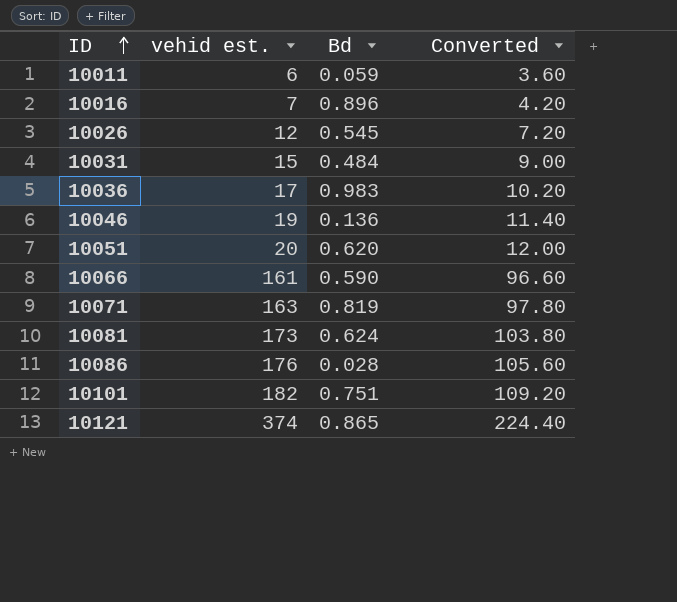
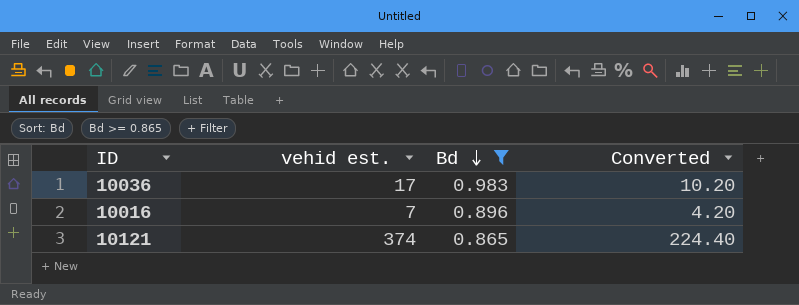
filter: none -> Bd >= 0.865
row order: ID ascending -> Bd descending

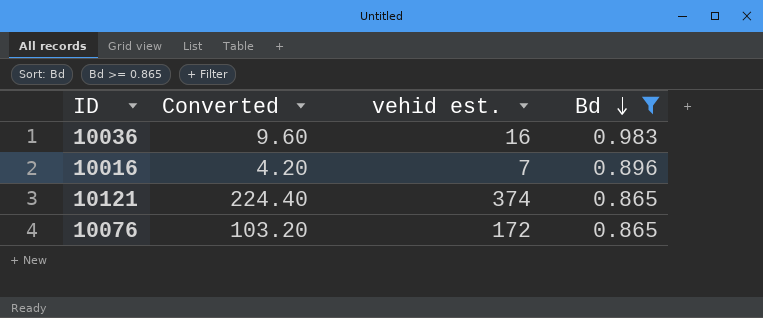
column Converted | position: 4 -> 2
10036 | Converted: 10.20 -> 9.60
10036 | vehid est.: 17 -> 16
row 10076: none -> 103.20 | 172 | 0.865

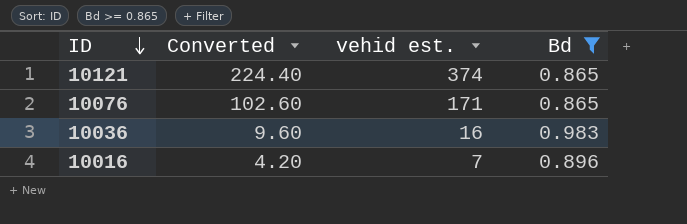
row order: Bd descending -> ID descending
10076 | Converted: 103.20 -> 102.60
10076 | vehid est.: 172 -> 171

